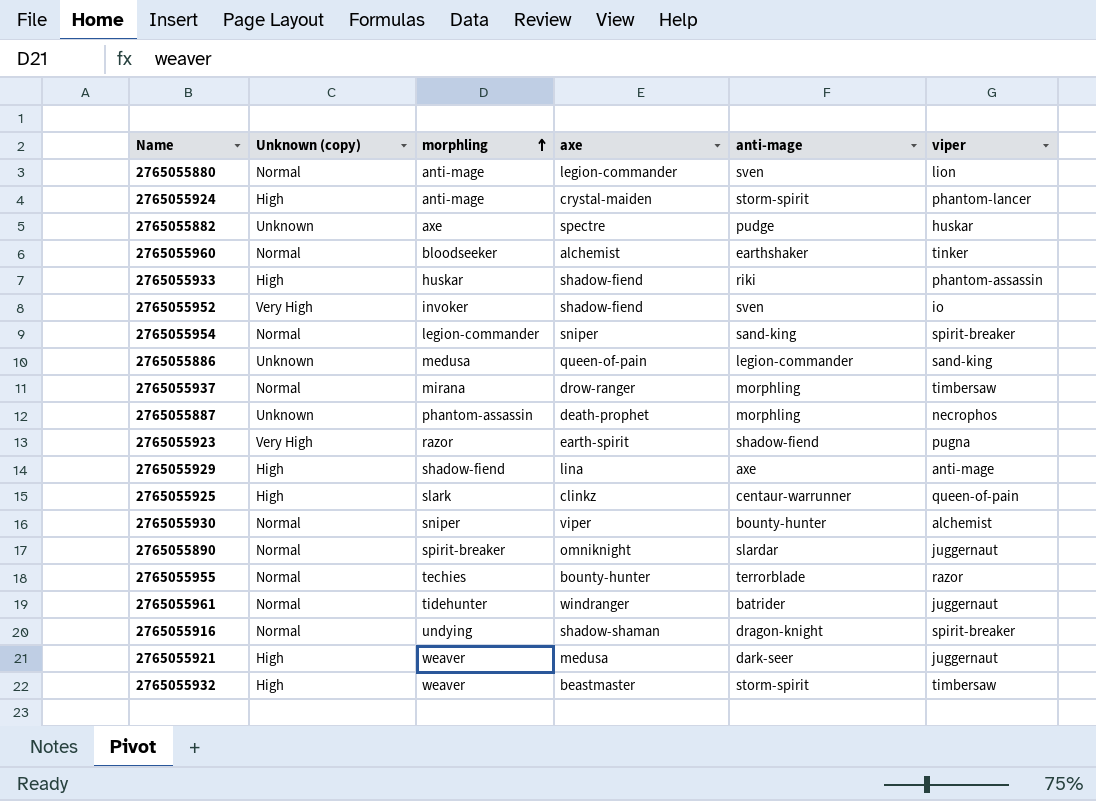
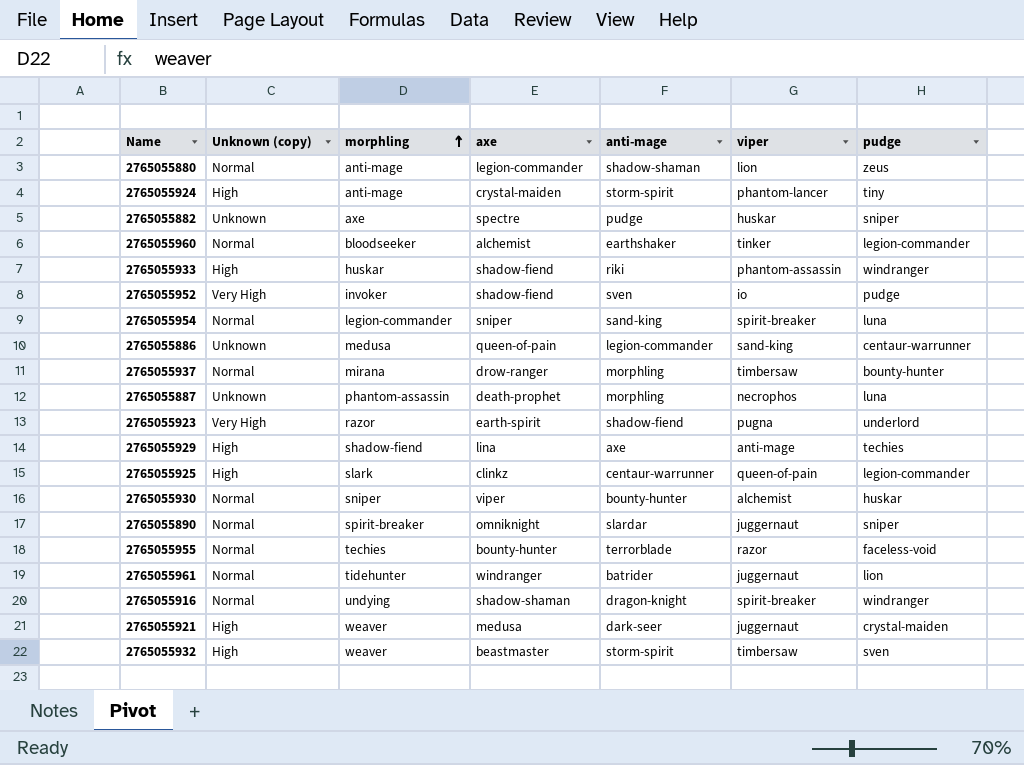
column pudge | position: none -> 7
2765055880 | anti-mage: sven -> shadow-shaman

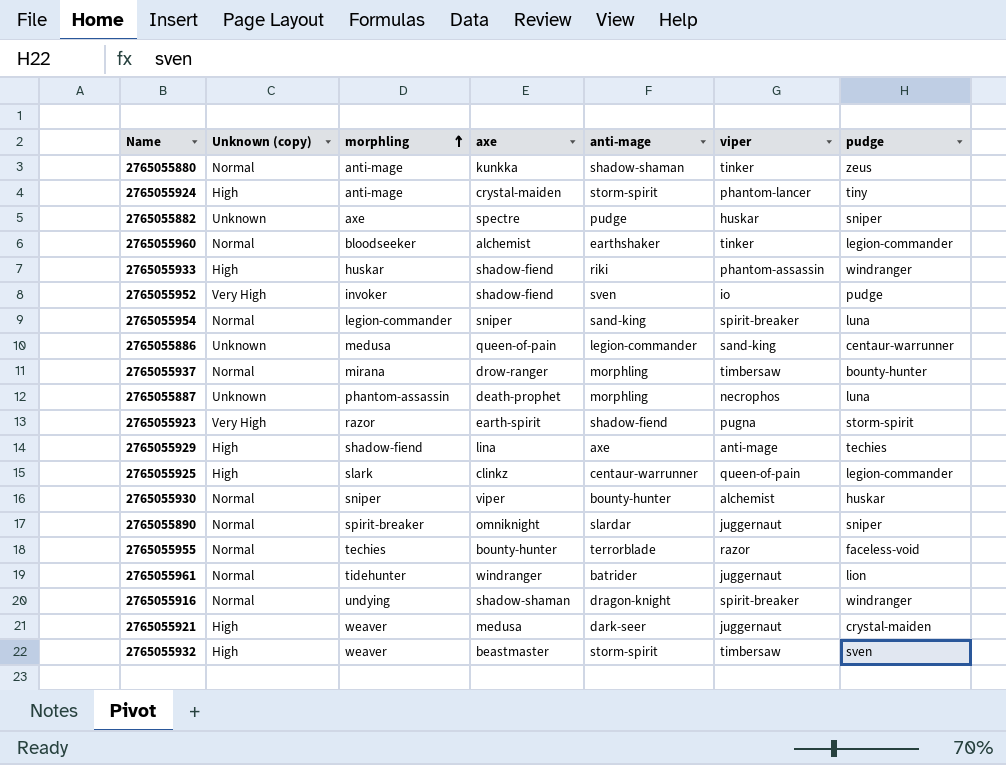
2765055880 | axe: legion-commander -> kunkka
2765055880 | viper: lion -> tinker
2765055923 | pudge: underlord -> storm-spirit

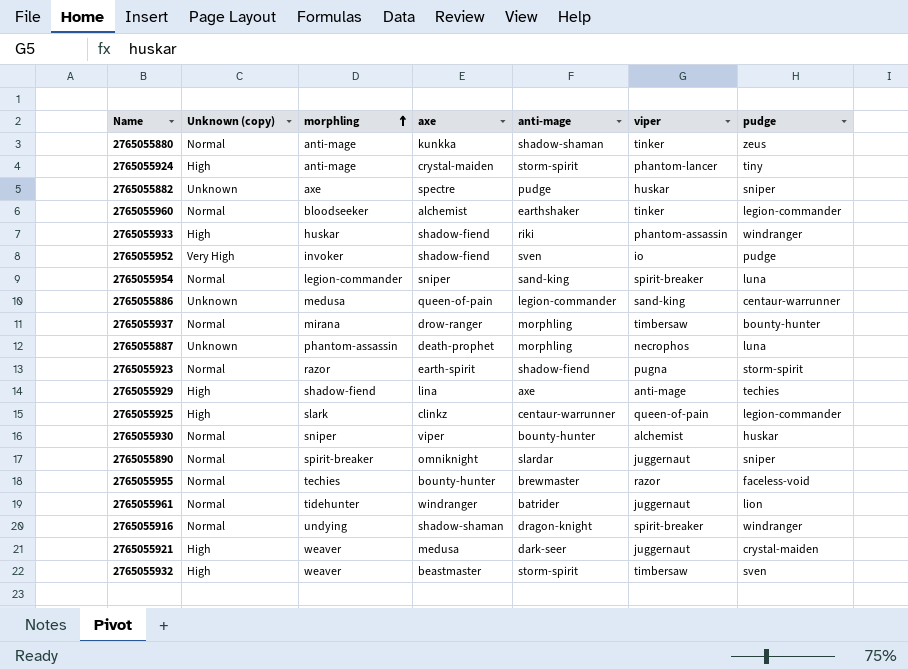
2765055923 | Unknown (copy): Very High -> Normal
2765055955 | anti-mage: terrorblade -> brewmaster

